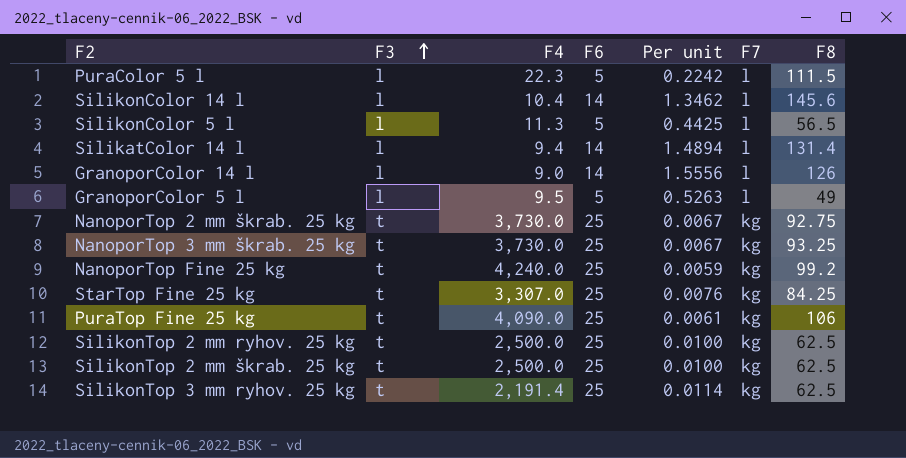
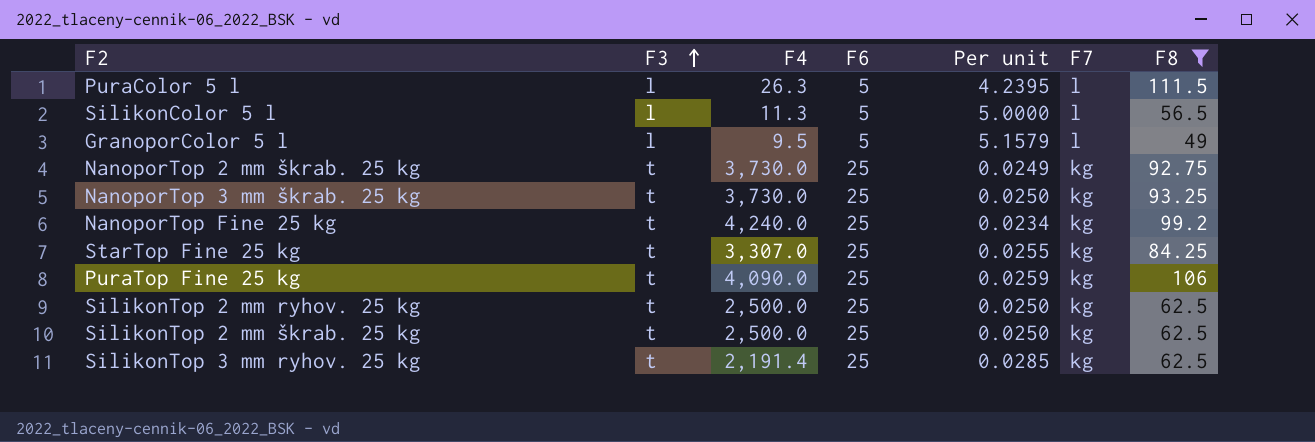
filter: none -> F8 <= 111.5
column Per unit | formula: [F6] / [F4] -> [F8] / [F4]
PuraColor 5 l | F4: 22.3 -> 26.3

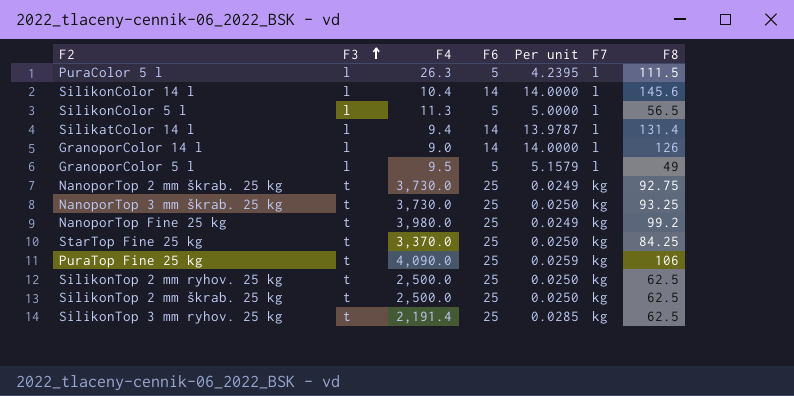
filter: F8 <= 111.5 -> none
NanoporTop Fine 25 kg | F4: 4,240.0 -> 3,980.0
NanoporTop Fine 25 kg | Per unit: 0.0234 -> 0.0249
StarTop Fine 25 kg | F4: 3,307.0 -> 3,370.0
StarTop Fine 25 kg | Per unit: 0.0255 -> 0.0250

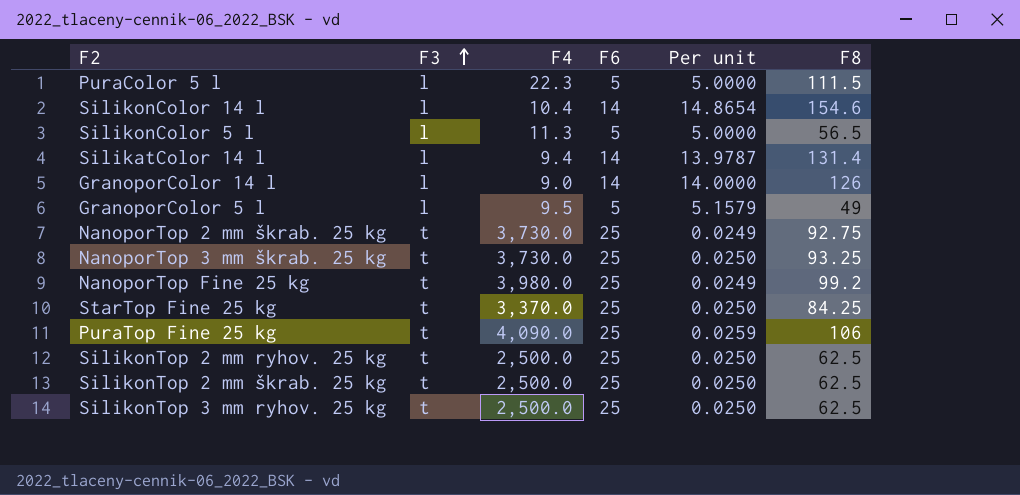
column F7 | position: 6 -> none
PuraColor 5 l | F4: 26.3 -> 22.3
PuraColor 5 l | Per unit: 4.2395 -> 5.0000
SilikonColor 14 l | Per unit: 14.0000 -> 14.8654
SilikonColor 14 l | F8: 145.6 -> 154.6
SilikonTop 3 mm ryhov. 25 kg | F4: 2,191.4 -> 2,500.0
SilikonTop 3 mm ryhov. 25 kg | Per unit: 0.0285 -> 0.0250

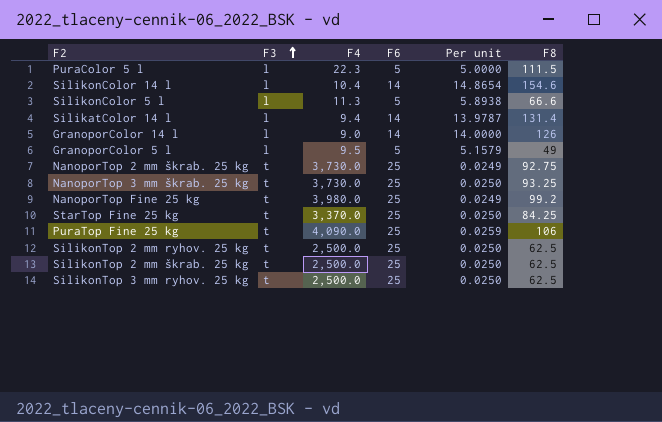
SilikonColor 5 l | Per unit: 5.0000 -> 5.8938
SilikonColor 5 l | F8: 56.5 -> 66.6

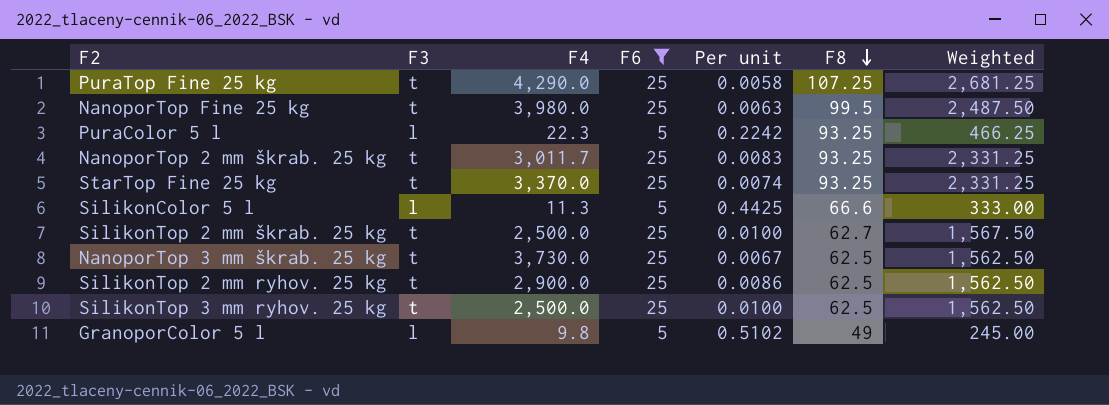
filter: none -> F6 != 14
row order: F3 ascending -> F8 descending
column Per unit | formula: [F8] / [F4] -> [F6] / [F4]
column Weighted | formula: none -> [F6] * [F8]
PuraTop Fine 25 kg | F4: 4,090.0 -> 4,290.0
PuraTop Fine 25 kg | F8: 106 -> 107.25
NanoporTop Fine 25 kg | F8: 99.2 -> 99.5
PuraColor 5 l | F8: 111.5 -> 93.25
NanoporTop 2 mm škrab. 25 kg | F4: 3,730.0 -> 3,011.7
NanoporTop 2 mm škrab. 25 kg | F8: 92.75 -> 93.25
StarTop Fine 25 kg | F8: 84.25 -> 93.25
SilikonTop 2 mm škrab. 25 kg | F8: 62.5 -> 62.7
NanoporTop 3 mm škrab. 25 kg | F8: 93.25 -> 62.5
SilikonTop 2 mm ryhov. 25 kg | F4: 2,500.0 -> 2,900.0
GranoporColor 5 l | F4: 9.5 -> 9.8

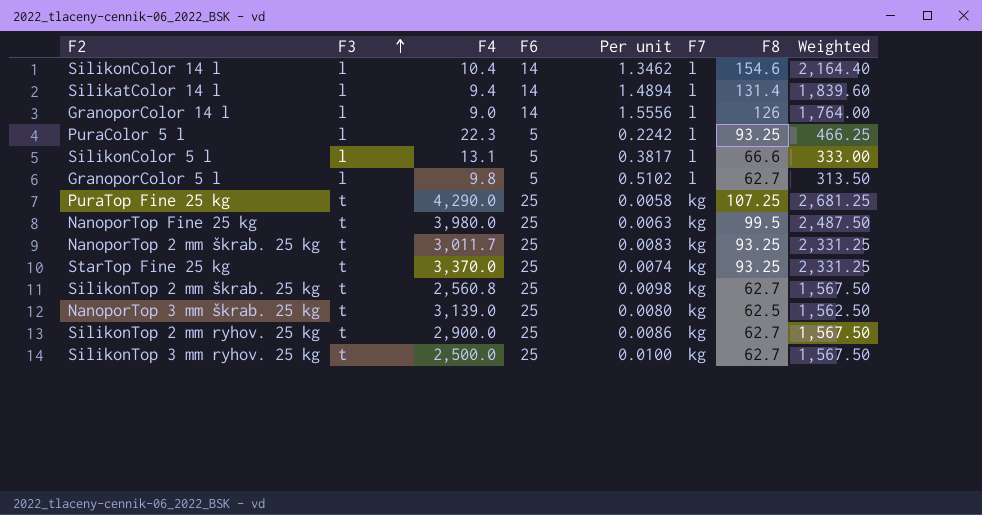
filter: F6 != 14 -> none
row order: F8 descending -> F3 ascending
column F7 | position: none -> 6
SilikonColor 5 l | F4: 11.3 -> 13.1
SilikonColor 5 l | Per unit: 0.4425 -> 0.3817
GranoporColor 5 l | F8: 49 -> 62.7
GranoporColor 5 l | Weighted: 245.00 -> 313.50
SilikonTop 2 mm škrab. 25 kg | F4: 2,500.0 -> 2,560.8
SilikonTop 2 mm škrab. 25 kg | Per unit: 0.0100 -> 0.0098
NanoporTop 3 mm škrab. 25 kg | F4: 3,730.0 -> 3,139.0
NanoporTop 3 mm škrab. 25 kg | Per unit: 0.0067 -> 0.0080
SilikonTop 2 mm ryhov. 25 kg | F8: 62.5 -> 62.7
SilikonTop 2 mm ryhov. 25 kg | Weighted: 1,562.50 -> 1,567.50
SilikonTop 3 mm ryhov. 25 kg | F8: 62.5 -> 62.7
SilikonTop 3 mm ryhov. 25 kg | Weighted: 1,562.50 -> 1,567.50

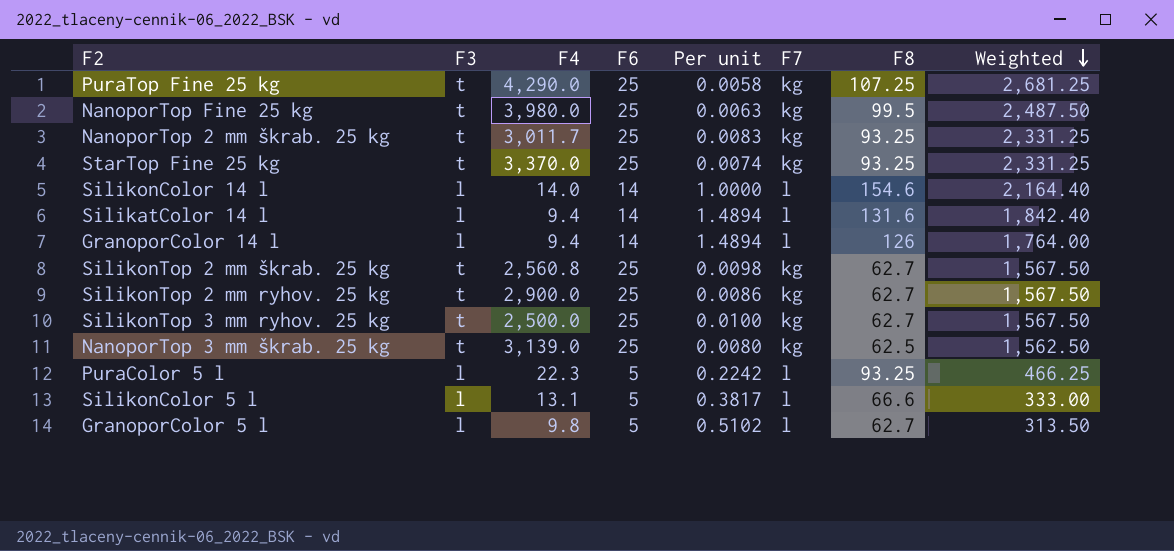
row order: F3 ascending -> Weighted descending
SilikonColor 14 l | F4: 10.4 -> 14.0
SilikonColor 14 l | Per unit: 1.3462 -> 1.0000
SilikatColor 14 l | F8: 131.4 -> 131.6
SilikatColor 14 l | Weighted: 1,839.60 -> 1,842.40
GranoporColor 14 l | F4: 9.0 -> 9.4
GranoporColor 14 l | Per unit: 1.5556 -> 1.4894

